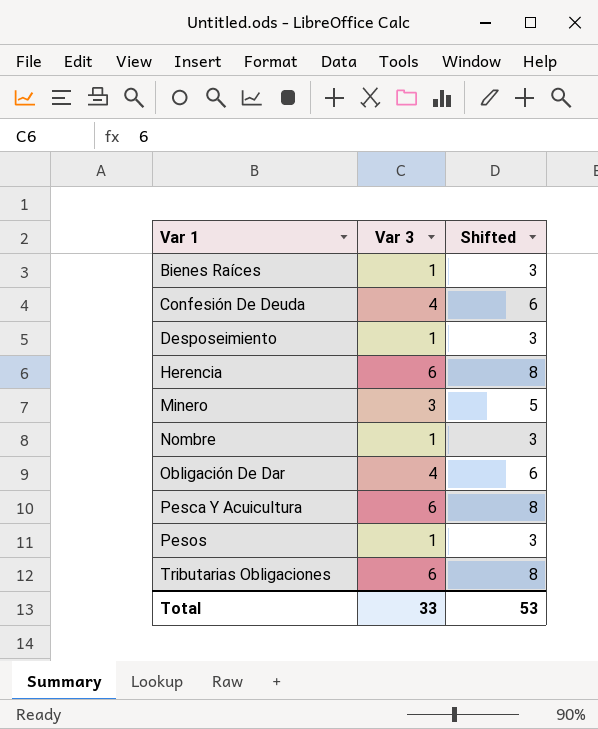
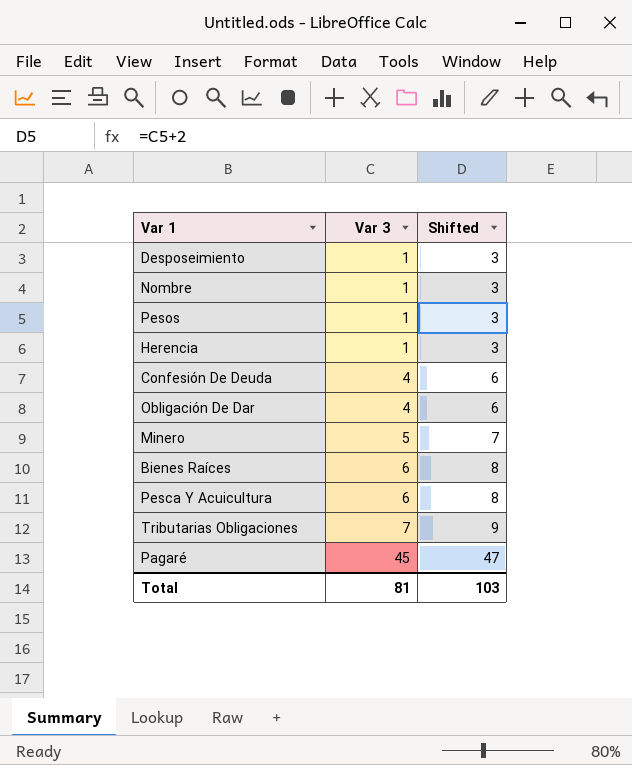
row order: Var 1 ascending -> Var 3 ascending
Herencia | Var 3: 6 -> 1
Herencia | Shifted: 8 -> 3
Minero | Var 3: 3 -> 5
Minero | Shifted: 5 -> 7
Bienes Raíces | Var 3: 1 -> 6
Bienes Raíces | Shifted: 3 -> 8
Tributarias Obligaciones | Var 3: 6 -> 7
Tributarias Obligaciones | Shifted: 8 -> 9
row Pagaré: none -> 45 | 47
Total | Var 3: 33 -> 81
Total | Shifted: 53 -> 103

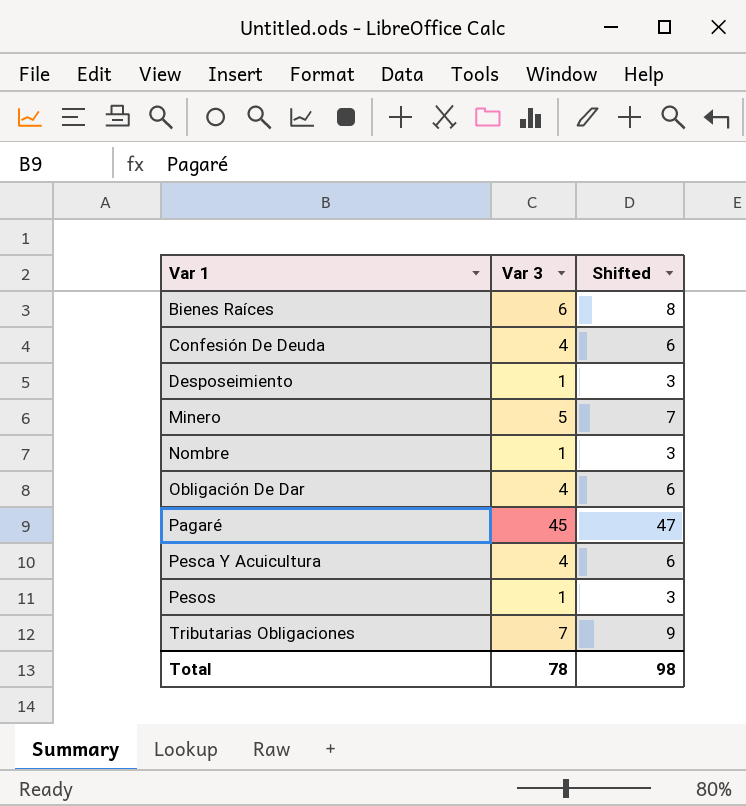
row order: Var 3 ascending -> Var 1 ascending
row Herencia: 1 | 3 -> none
Pesca Y Acuicultura | Var 3: 6 -> 4
Pesca Y Acuicultura | Shifted: 8 -> 6
Total | Var 3: 81 -> 78
Total | Shifted: 103 -> 98

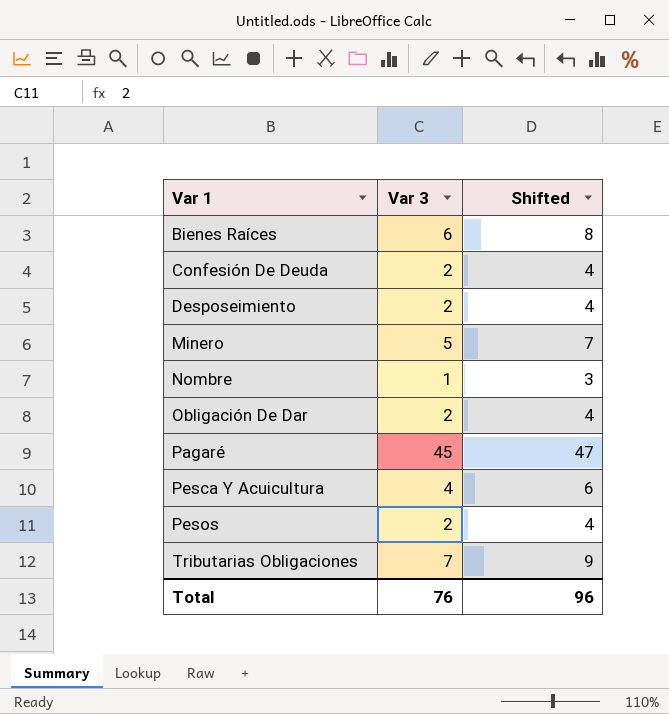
Confesión De Deuda | Var 3: 4 -> 2
Confesión De Deuda | Shifted: 6 -> 4
Desposeimiento | Var 3: 1 -> 2
Desposeimiento | Shifted: 3 -> 4
Obligación De Dar | Var 3: 4 -> 2
Obligación De Dar | Shifted: 6 -> 4
Pesos | Var 3: 1 -> 2
Pesos | Shifted: 3 -> 4
Total | Var 3: 78 -> 76
Total | Shifted: 98 -> 96

